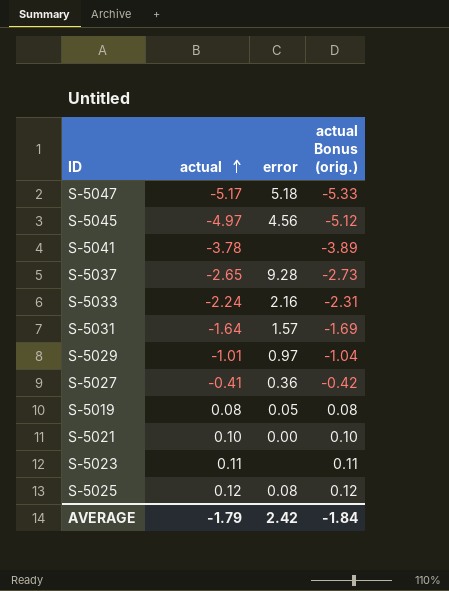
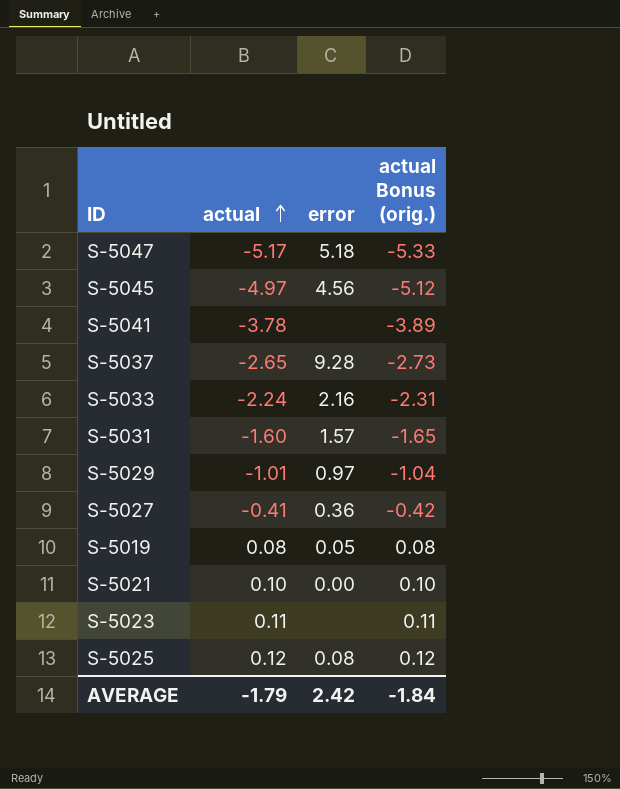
S-5031 | actual: -1.64 -> -1.60
S-5031 | actual Bonus (orig.): -1.69 -> -1.65

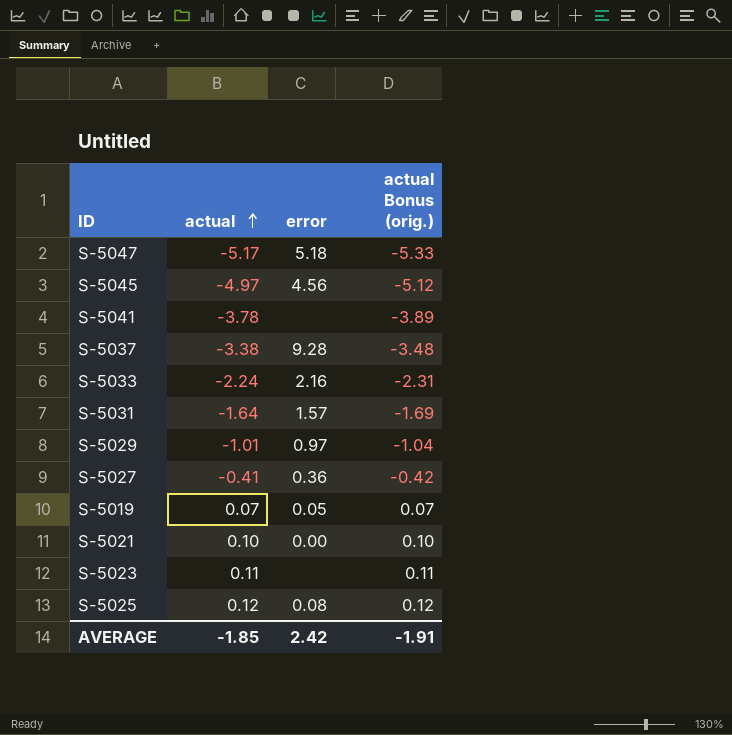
S-5037 | actual: -2.65 -> -3.38
S-5037 | actual Bonus (orig.): -2.73 -> -3.48
S-5031 | actual: -1.60 -> -1.64
S-5031 | actual Bonus (orig.): -1.65 -> -1.69
S-5019 | actual: 0.08 -> 0.07
S-5019 | actual Bonus (orig.): 0.08 -> 0.07
AVERAGE | actual: -1.79 -> -1.85
AVERAGE | actual Bonus (orig.): -1.84 -> -1.91

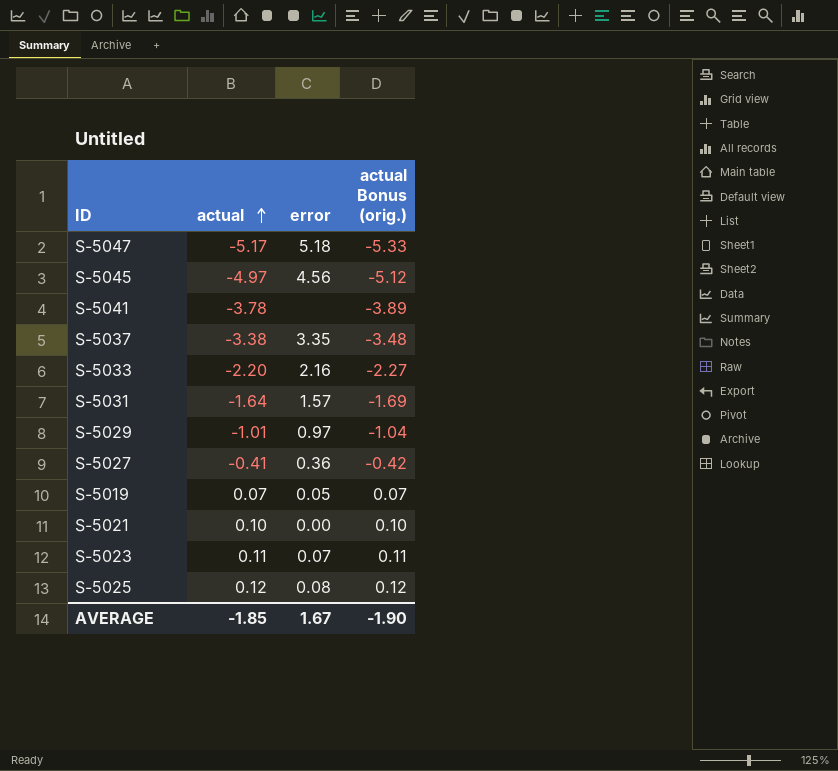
S-5037 | error: 9.28 -> 3.35
S-5033 | actual: -2.24 -> -2.20
S-5033 | actual Bonus (orig.): -2.31 -> -2.27
S-5023 | error: none -> 0.07
AVERAGE | error: 2.42 -> 1.67
AVERAGE | actual Bonus (orig.): -1.91 -> -1.90

